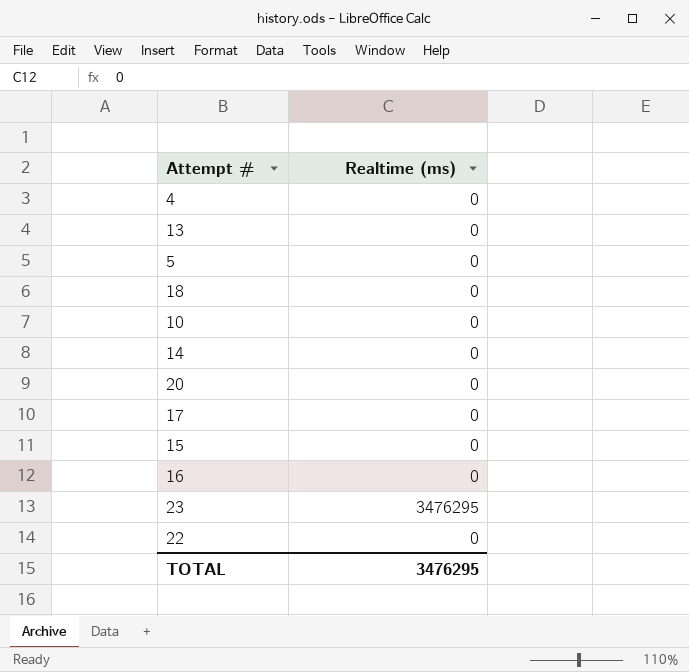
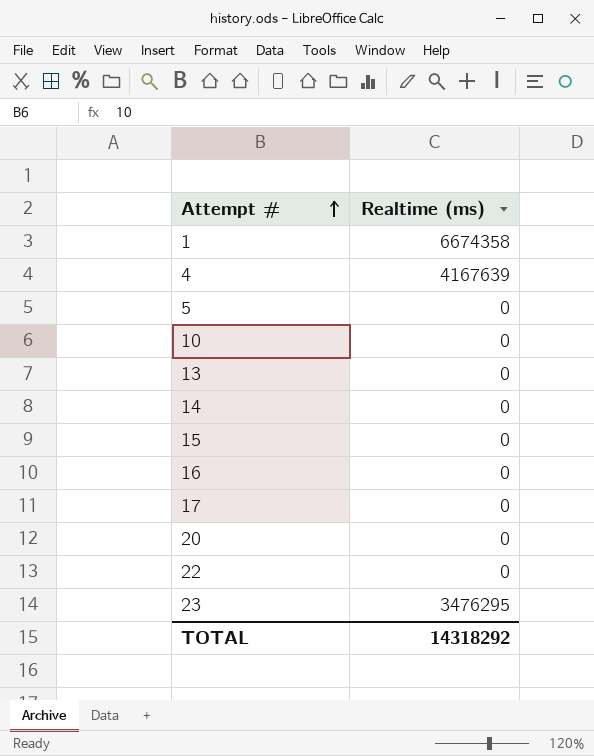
row order: none -> Attempt # ascending
row 18: 0 -> none
row 1: none -> 6674358
4 | Realtime (ms): 0 -> 4167639
TOTAL | Realtime (ms): 3476295 -> 14318292

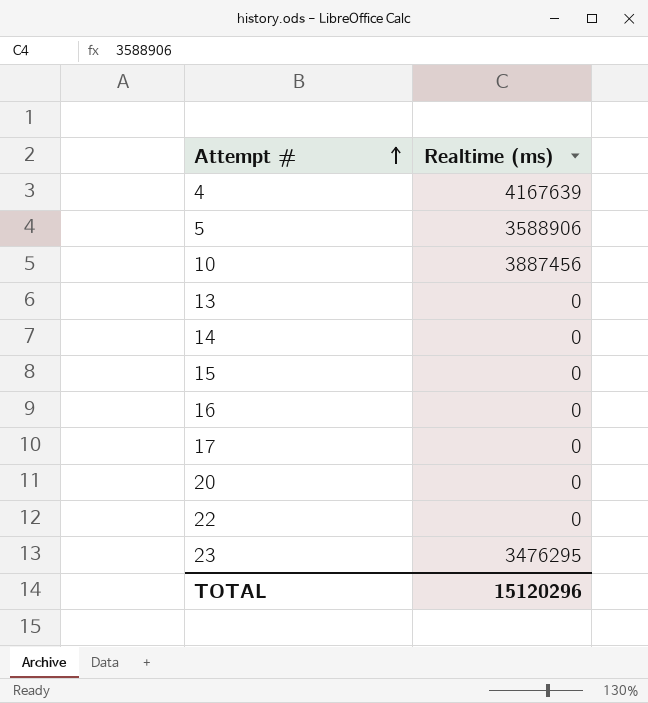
row 1: 6674358 -> none
5 | Realtime (ms): 0 -> 3588906
10 | Realtime (ms): 0 -> 3887456
TOTAL | Realtime (ms): 14318292 -> 15120296

